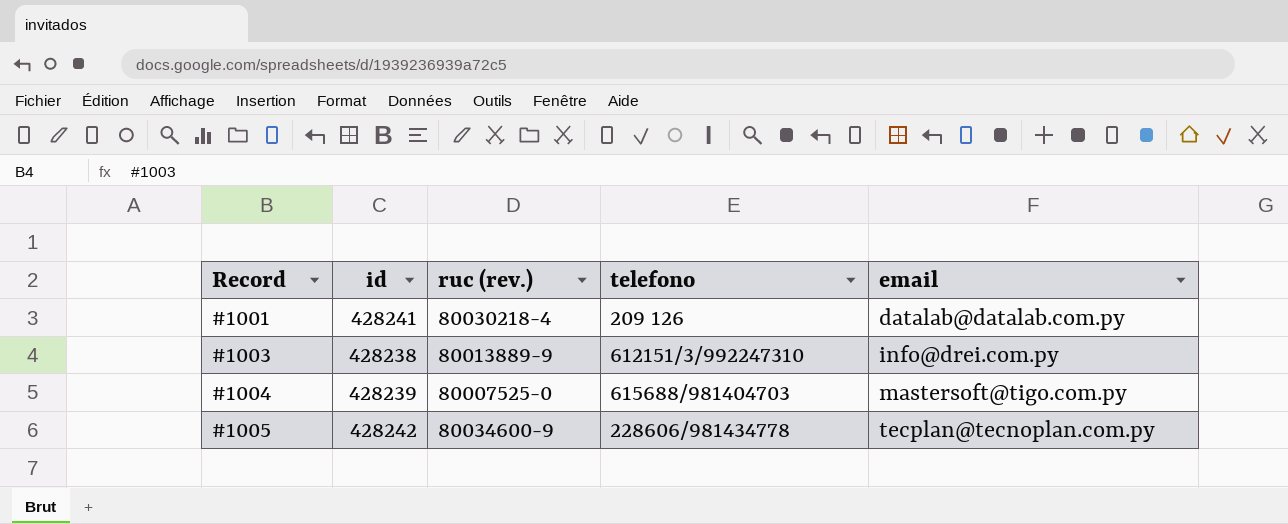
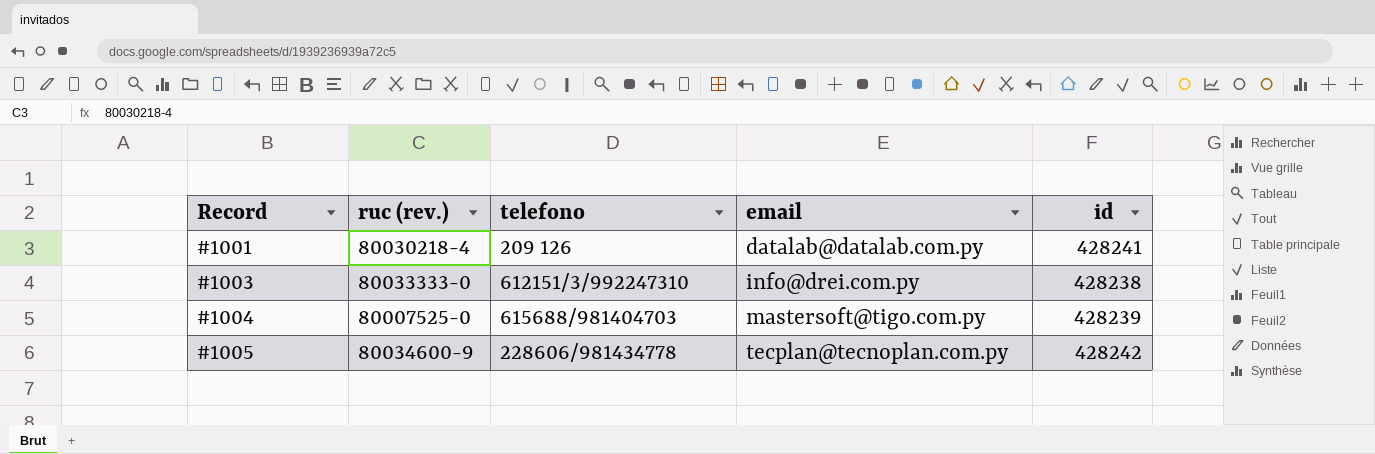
column id | position: 2 -> 5
#1003 | ruc (rev.): 80013889-9 -> 80033333-0

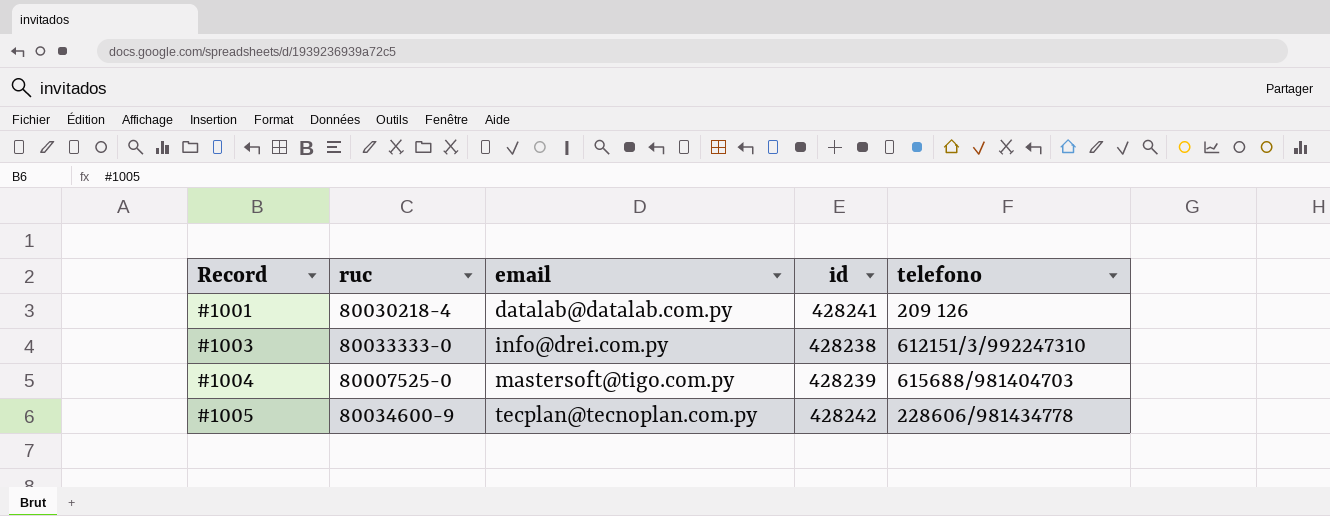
column name: ruc (rev.) -> ruc
column telefono | position: 3 -> 5

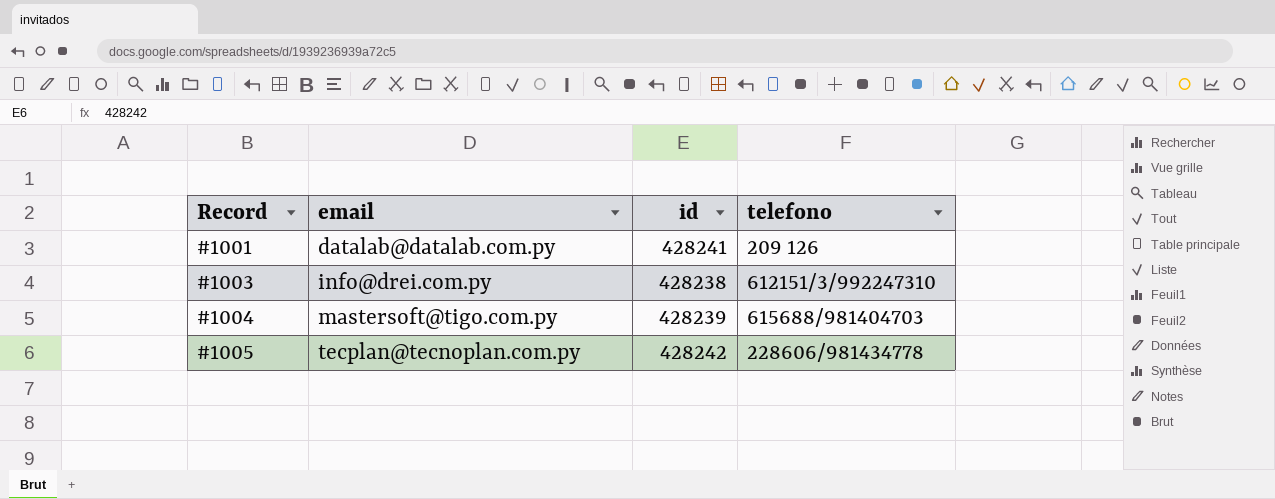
column ruc | position: 2 -> none

